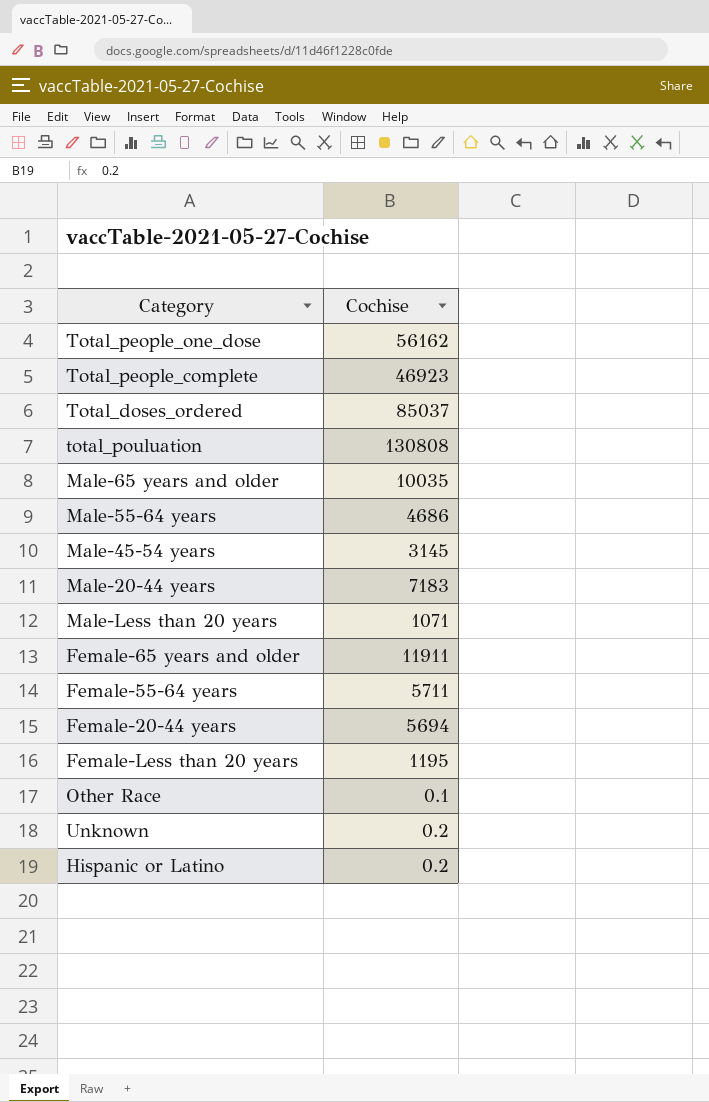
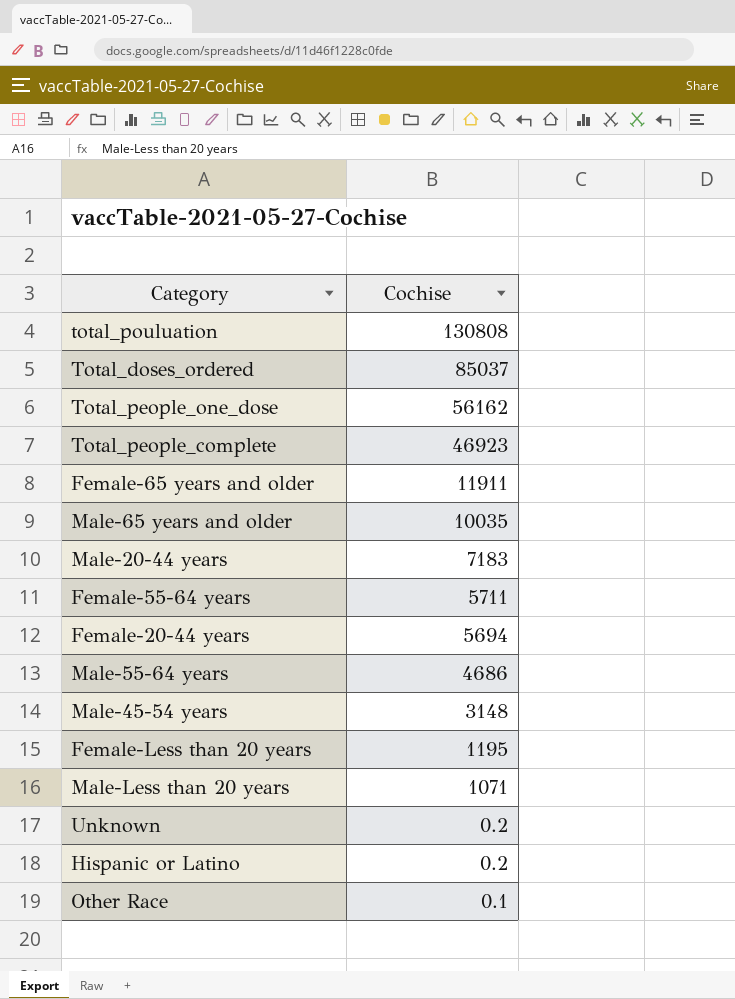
row order: none -> Cochise descending
Male-45-54 years | Cochise: 3145 -> 3148

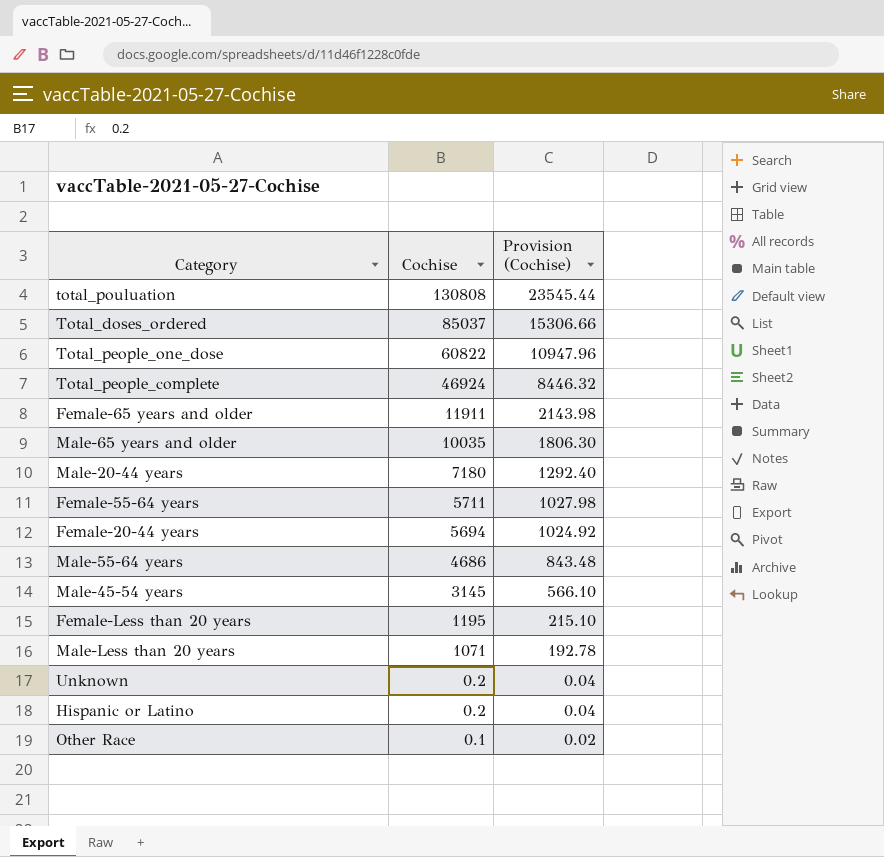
column Provision (Cochise) | formula: none -> [Cochise] * 0.18
Total_people_one_dose | Cochise: 56162 -> 60822
Total_people_complete | Cochise: 46923 -> 46924
Male-20-44 years | Cochise: 7183 -> 7180
Male-45-54 years | Cochise: 3148 -> 3145

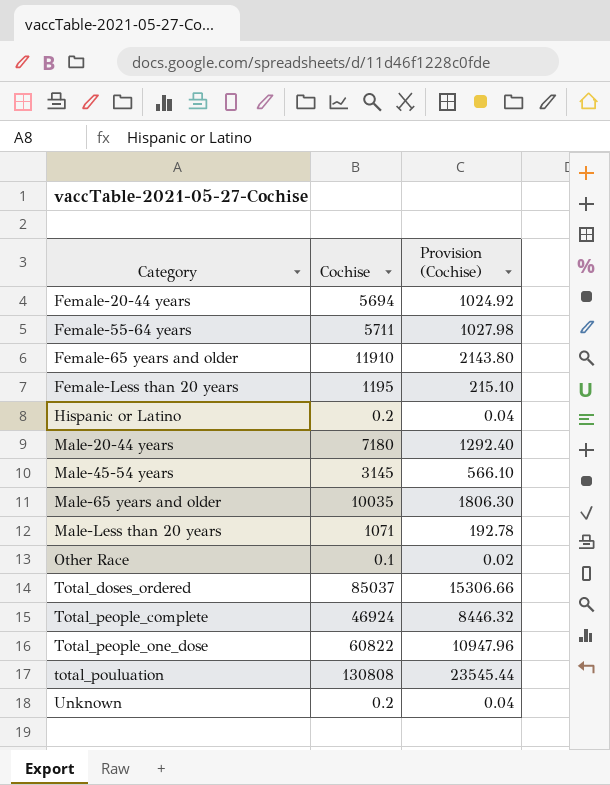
row order: Cochise descending -> Category ascending
row Male-55-64 years: 4686 | 843.48 -> none
Female-65 years and older | Cochise: 11911 -> 11910
Female-65 years and older | Provision (Cochise): 2143.98 -> 2143.80

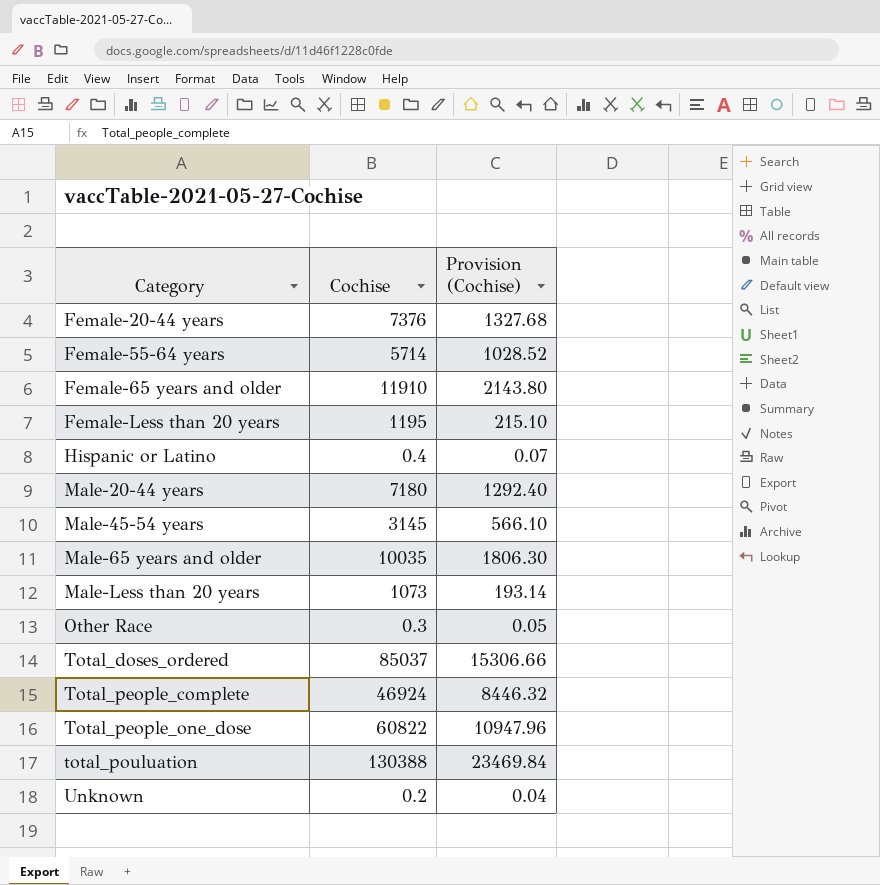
Female-20-44 years | Cochise: 5694 -> 7376
Female-20-44 years | Provision (Cochise): 1024.92 -> 1327.68
Female-55-64 years | Cochise: 5711 -> 5714
Female-55-64 years | Provision (Cochise): 1027.98 -> 1028.52
Hispanic or Latino | Cochise: 0.2 -> 0.4
Hispanic or Latino | Provision (Cochise): 0.04 -> 0.07
Male-Less than 20 years | Cochise: 1071 -> 1073
Male-Less than 20 years | Provision (Cochise): 192.78 -> 193.14
Other Race | Cochise: 0.1 -> 0.3
Other Race | Provision (Cochise): 0.02 -> 0.05
total_pouluation | Cochise: 130808 -> 130388
total_pouluation | Provision (Cochise): 23545.44 -> 23469.84

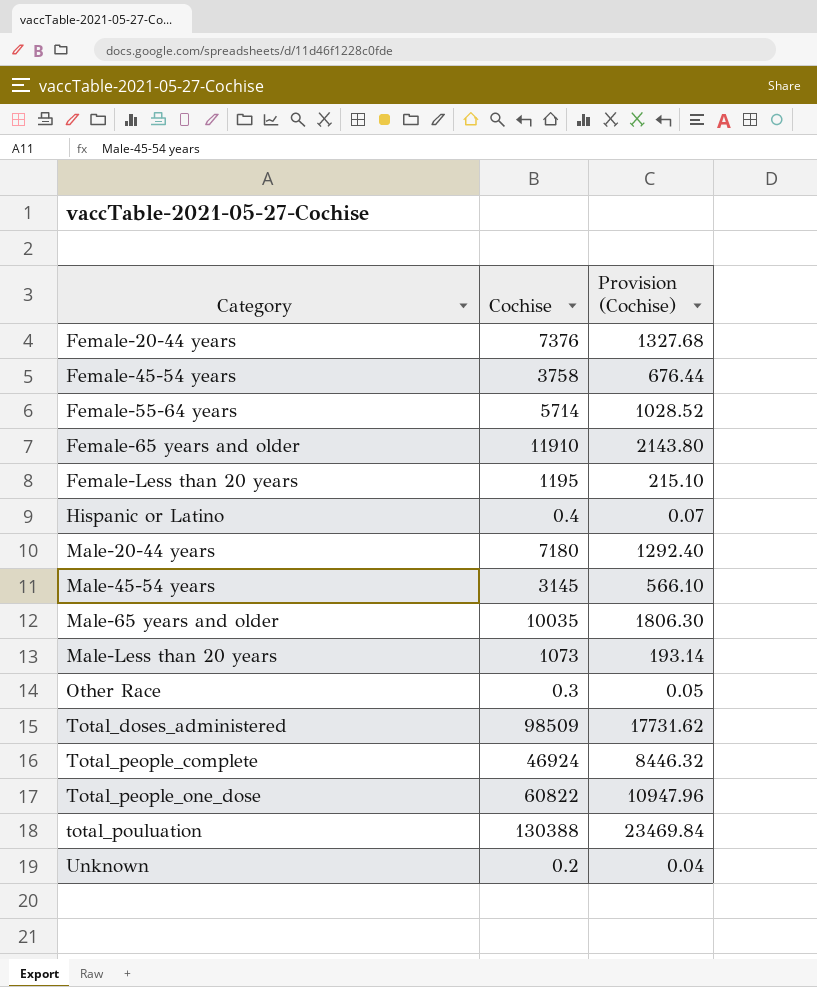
row Total_doses_ordered: 85037 | 15306.66 -> none
row Female-45-54 years: none -> 3758 | 676.44
row Total_doses_administered: none -> 98509 | 17731.62

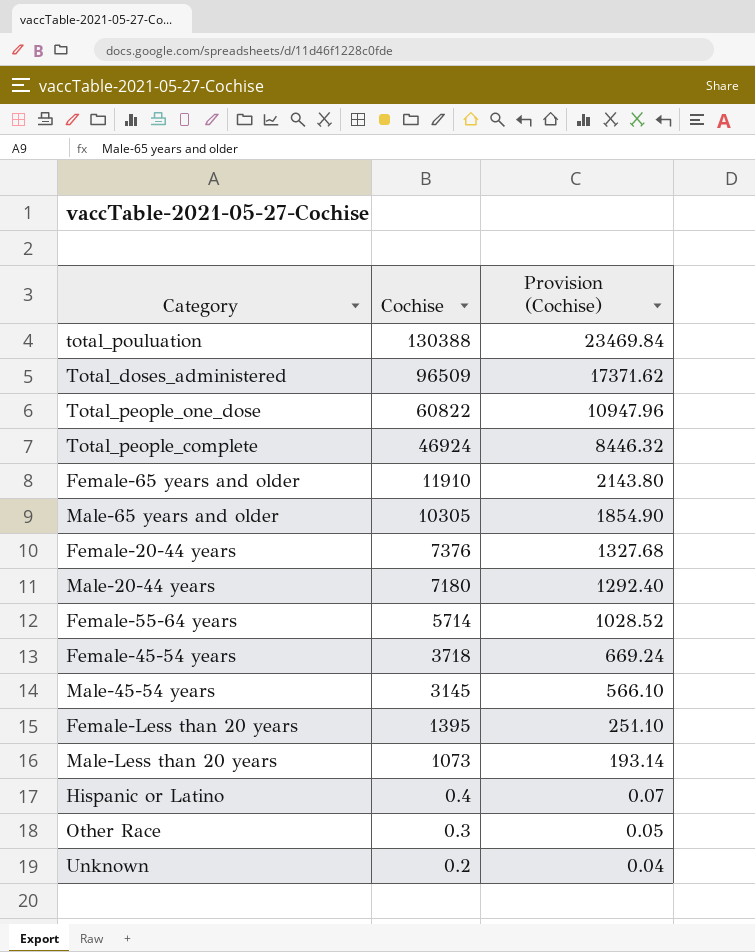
row order: Category ascending -> Cochise descending
Total_doses_administered | Cochise: 98509 -> 96509
Total_doses_administered | Provision (Cochise): 17731.62 -> 17371.62
Male-65 years and older | Cochise: 10035 -> 10305
Male-65 years and older | Provision (Cochise): 1806.30 -> 1854.90
Female-45-54 years | Cochise: 3758 -> 3718
Female-45-54 years | Provision (Cochise): 676.44 -> 669.24
Female-Less than 20 years | Cochise: 1195 -> 1395
Female-Less than 20 years | Provision (Cochise): 215.10 -> 251.10

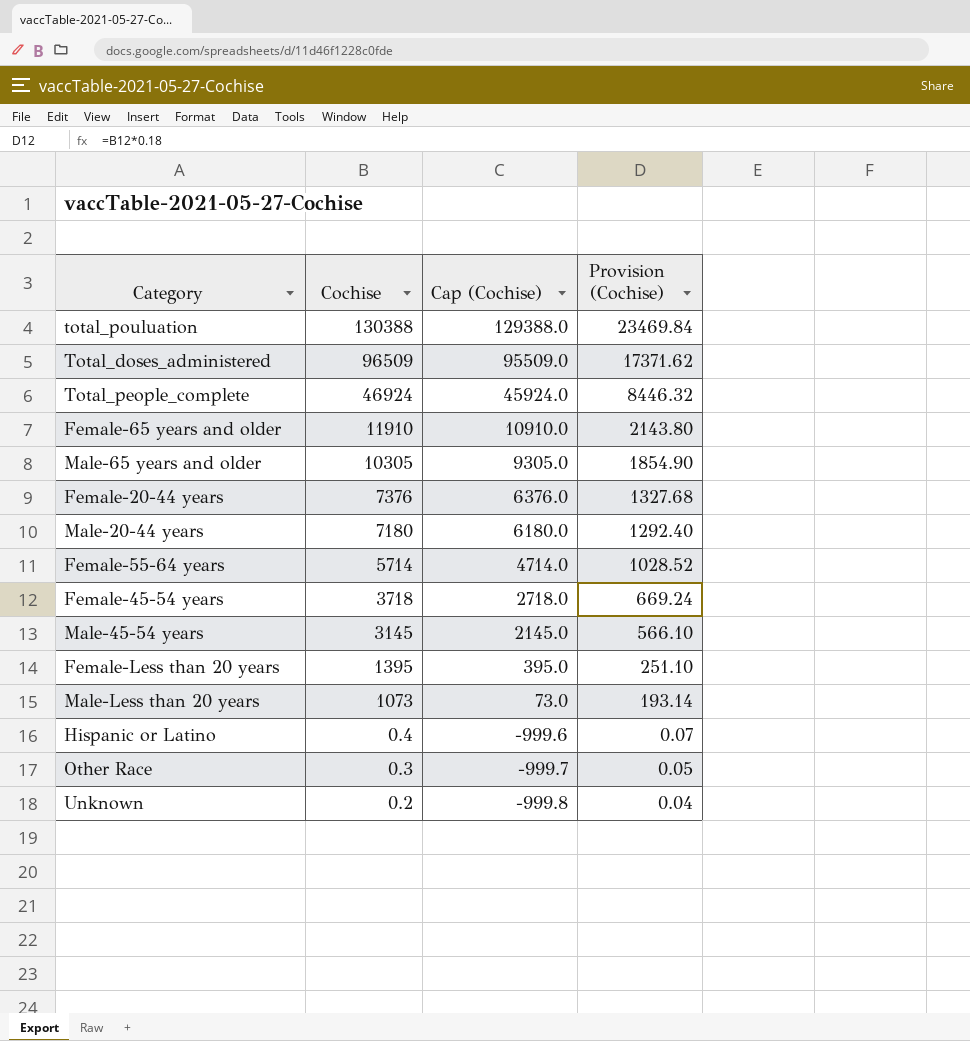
column Cap (Cochise) | formula: none -> [Cochise] - 1000
row Total_people_one_dose: 60822 | 10947.96 -> none

